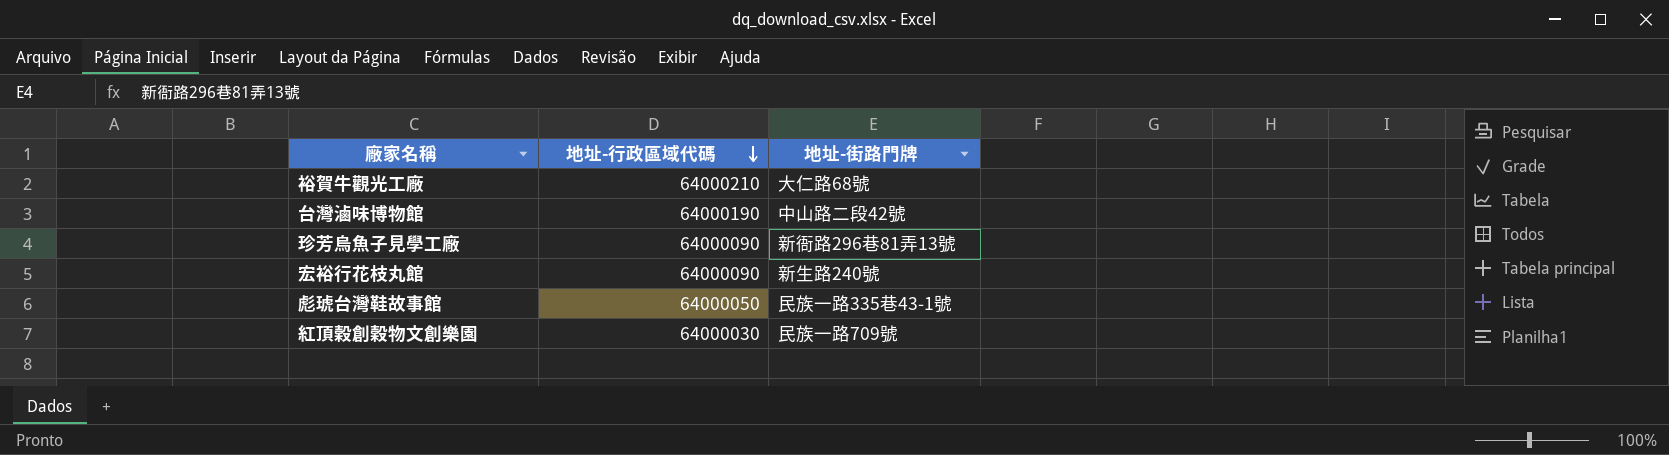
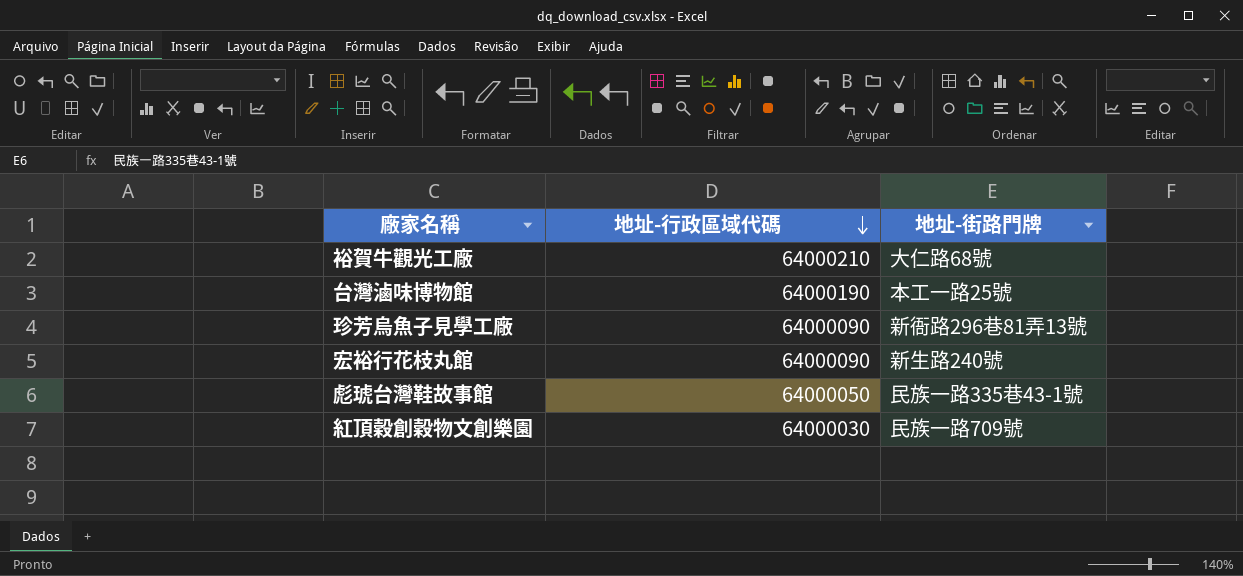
台灣滷味博物館 | 地址-街路門牌: 中山路二段42號 -> 本工一路25號

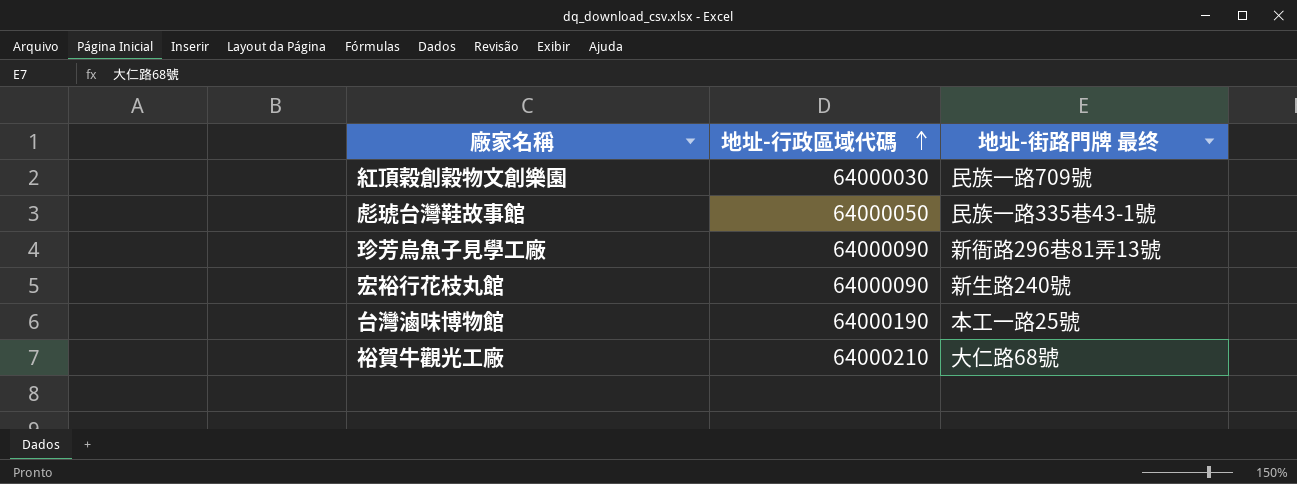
row order: 地址-行政區域代碼 descending -> 地址-行政區域代碼 ascending
column name: 地址-街路門牌 -> 地址-街路門牌 最终

